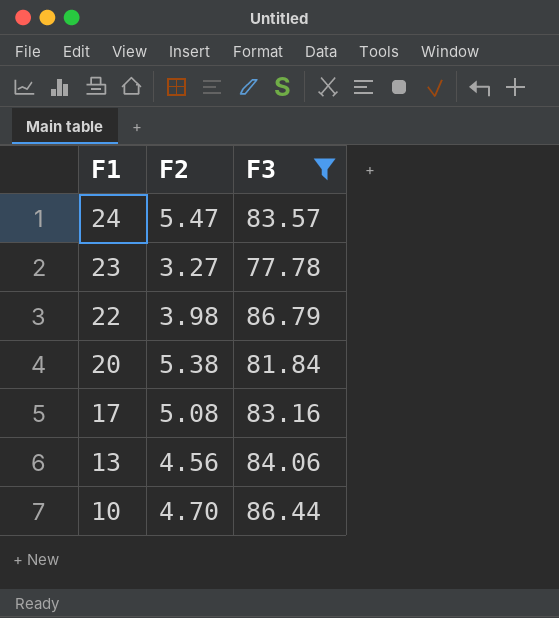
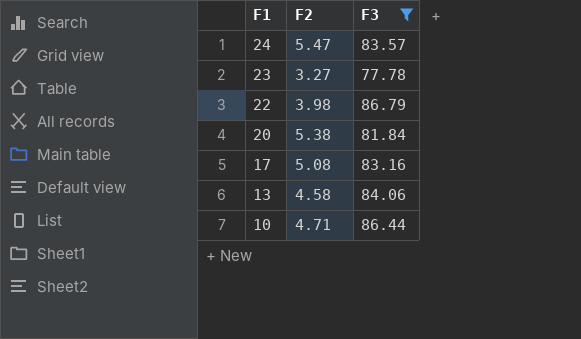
13 | F2: 4.56 -> 4.58
10 | F2: 4.70 -> 4.71

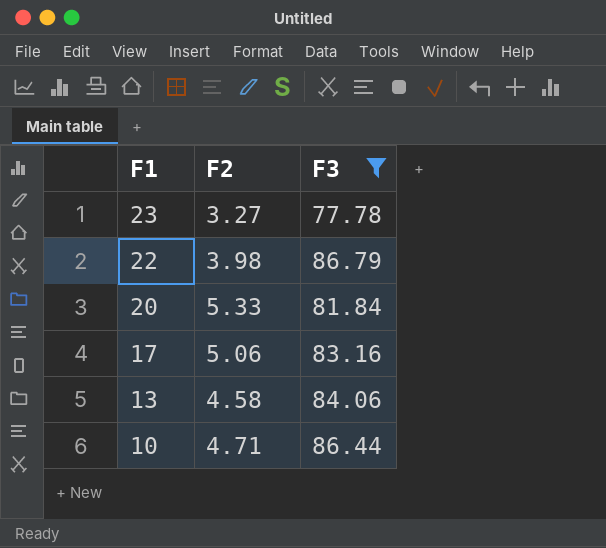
row 24: 5.47 | 83.57 -> none
20 | F2: 5.38 -> 5.33
17 | F2: 5.08 -> 5.06

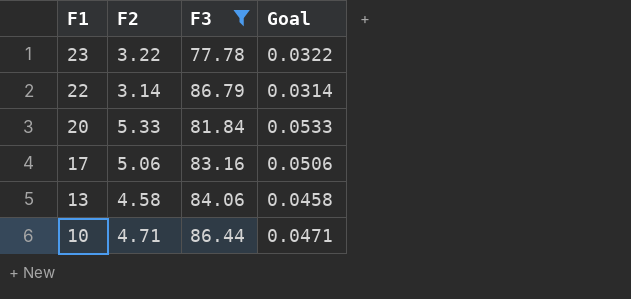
column Goal | formula: none -> [F2] * 0.01
23 | F2: 3.27 -> 3.22
22 | F2: 3.98 -> 3.14

